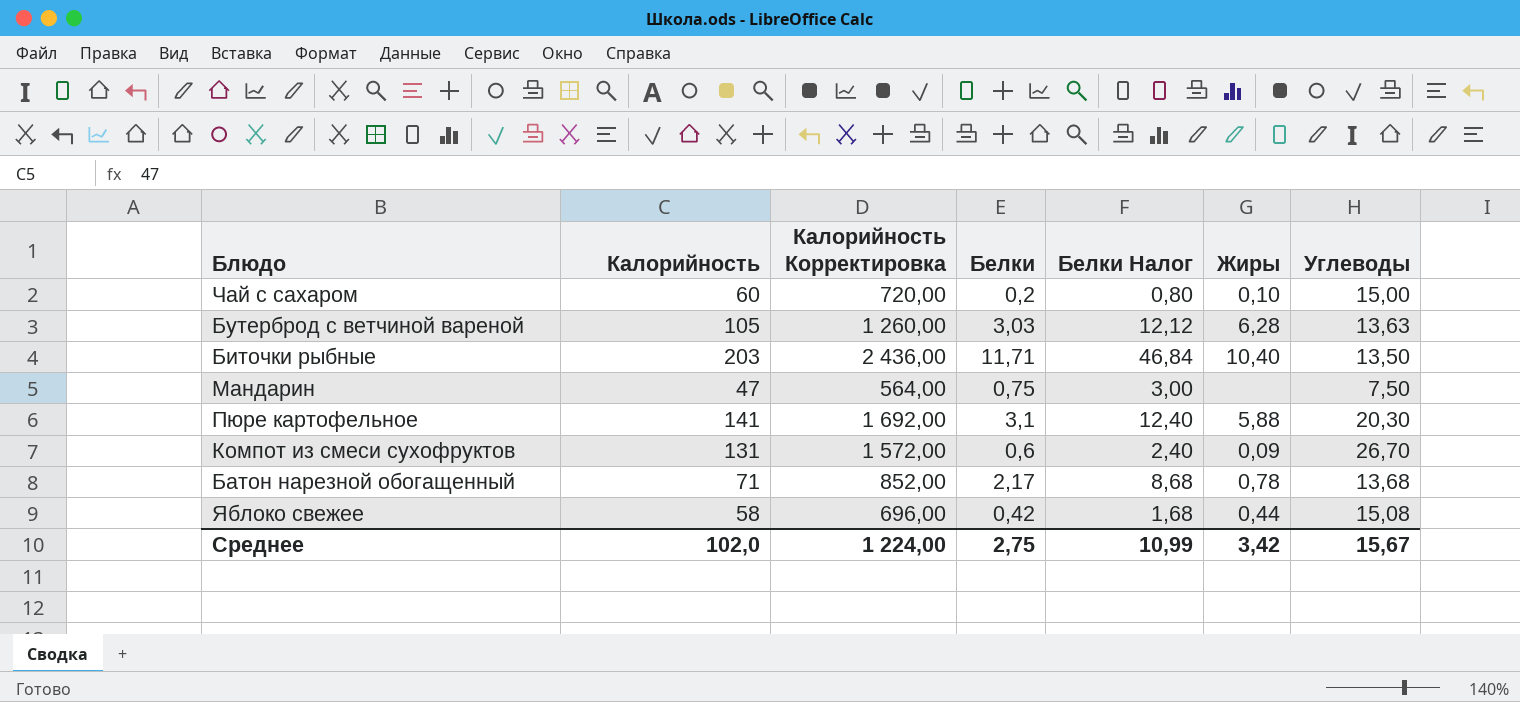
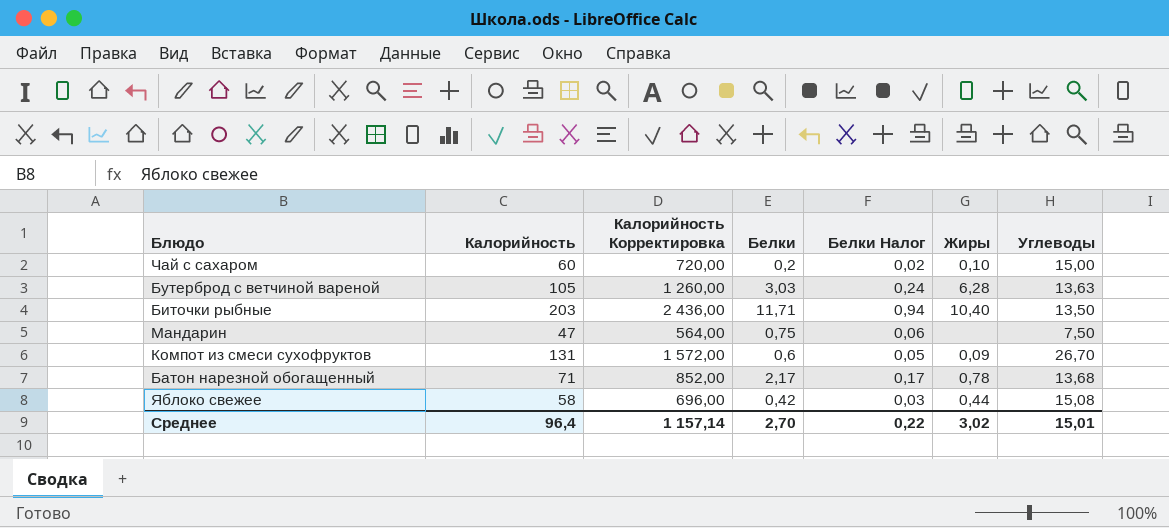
column Белки Налог | formula: [Белки] * 4 -> [Белки] * 0,08
row Пюре картофельное: 141 | 1 692,00 | 3,1 | 12,40 | 5,88 | 20,30 -> none
Среднее | Калорийность: 102,0 -> 96,4
Среднее | Калорийность Корректировка: 1 224,00 -> 1 157,14
Среднее | Белки: 2,75 -> 2,70
Среднее | Белки Налог: 10,99 -> 0,22
Среднее | Жиры: 3,42 -> 3,02
Среднее | Углеводы: 15,67 -> 15,01

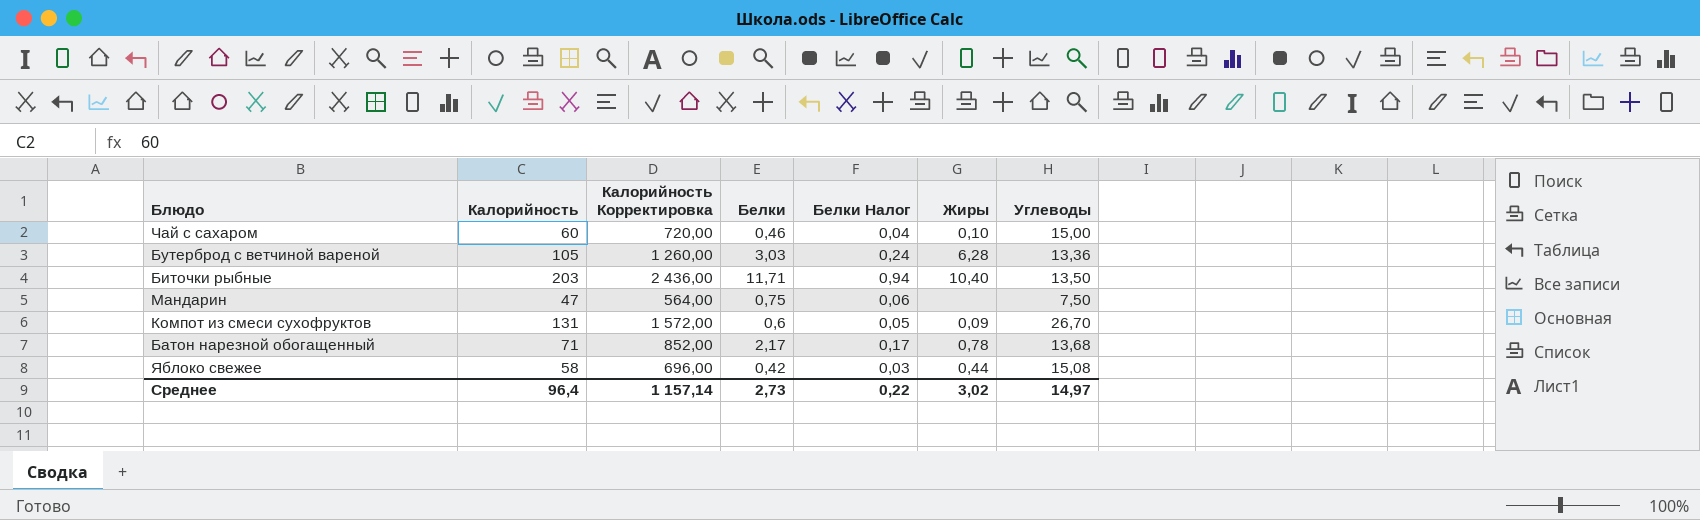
Чай с сахаром | Белки: 0,2 -> 0,46
Чай с сахаром | Белки Налог: 0,02 -> 0,04
Бутерброд с ветчиной вареной | Углеводы: 13,63 -> 13,36
Среднее | Белки: 2,70 -> 2,73
Среднее | Углеводы: 15,01 -> 14,97

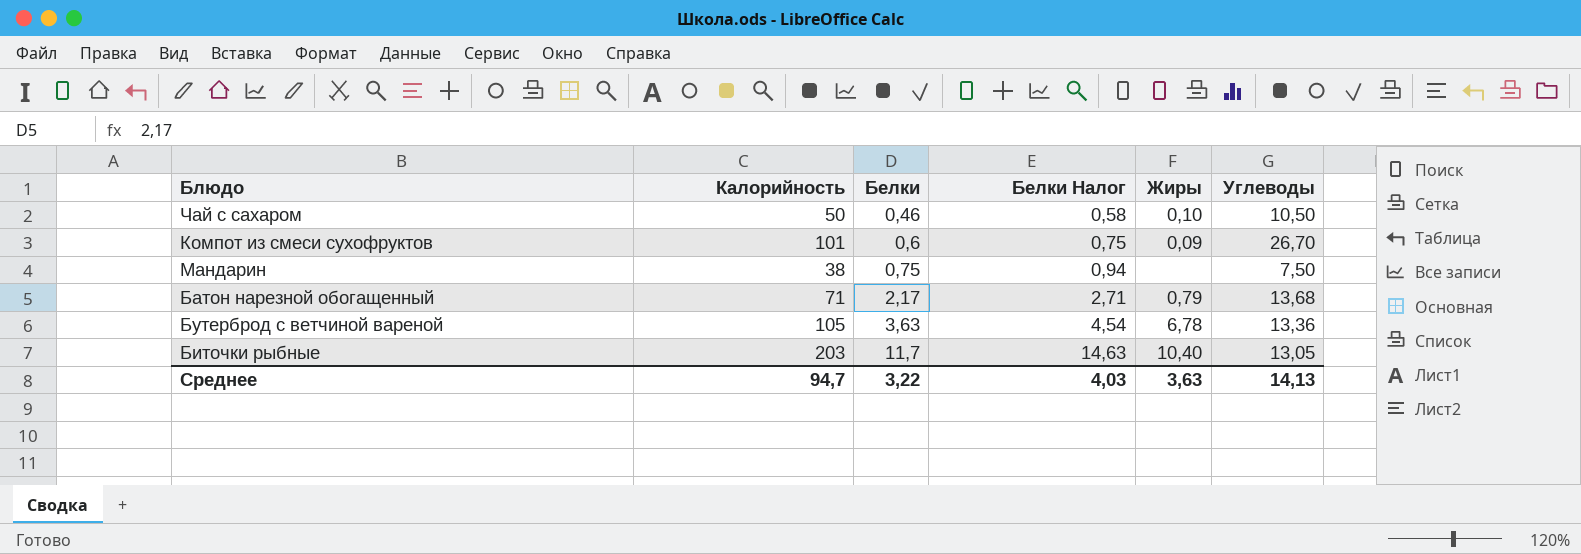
row order: none -> Белки ascending
column Калорийность Корректировка | formula: [Калорийность] * 12 -> none
column Белки Налог | formula: [Белки] * 0,08 -> [Белки] * 1,25
row Яблоко свежее: 58 | 696,00 | 0,42 | 0,03 | 0,44 | 15,08 -> none
Чай с сахаром | Калорийность: 60 -> 50
Чай с сахаром | Углеводы: 15,00 -> 10,50
Компот из смеси сухофруктов | Калорийность: 131 -> 101
Мандарин | Калорийность: 47 -> 38
Батон нарезной обогащенный | Жиры: 0,78 -> 0,79
Бутерброд с ветчиной вареной | Белки: 3,03 -> 3,63
Бутерброд с ветчиной вареной | Жиры: 6,28 -> 6,78
Биточки рыбные | Белки: 11,71 -> 11,7
Биточки рыбные | Углеводы: 13,50 -> 13,05
Среднее | Калорийность: 96,4 -> 94,7
Среднее | Белки: 2,73 -> 3,22
Среднее | Белки Налог: 0,22 -> 4,03
Среднее | Жиры: 3,02 -> 3,63
Среднее | Углеводы: 14,97 -> 14,13

